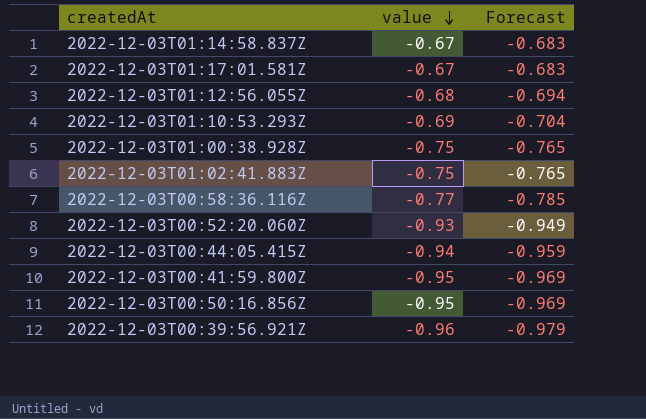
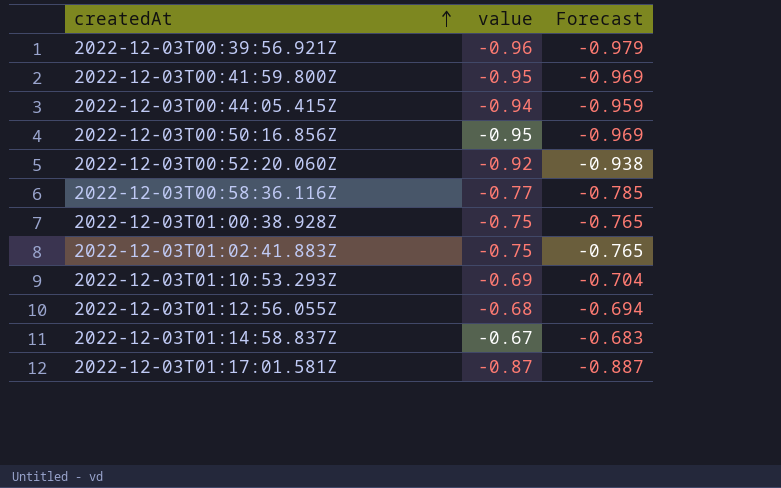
row order: value descending -> createdAt ascending
2022-12-03T00:52:20.060Z | value: -0.93 -> -0.92
2022-12-03T00:52:20.060Z | Forecast: -0.949 -> -0.938
2022-12-03T01:17:01.581Z | value: -0.67 -> -0.87
2022-12-03T01:17:01.581Z | Forecast: -0.683 -> -0.887

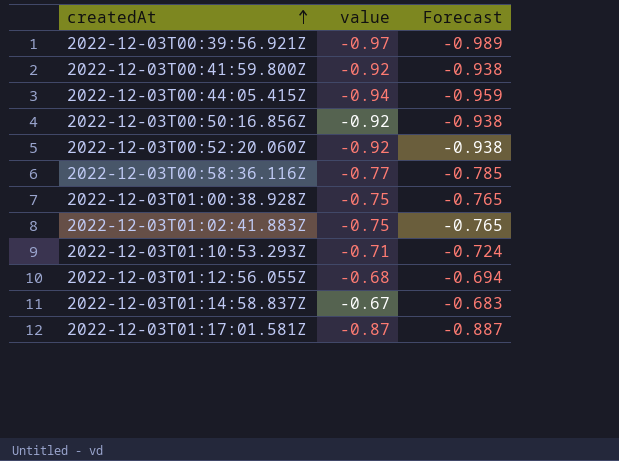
2022-12-03T00:39:56.921Z | value: -0.96 -> -0.97
2022-12-03T00:39:56.921Z | Forecast: -0.979 -> -0.989
2022-12-03T00:41:59.800Z | value: -0.95 -> -0.92
2022-12-03T00:41:59.800Z | Forecast: -0.969 -> -0.938
2022-12-03T00:50:16.856Z | value: -0.95 -> -0.92
2022-12-03T00:50:16.856Z | Forecast: -0.969 -> -0.938
2022-12-03T01:10:53.293Z | value: -0.69 -> -0.71
2022-12-03T01:10:53.293Z | Forecast: -0.704 -> -0.724

